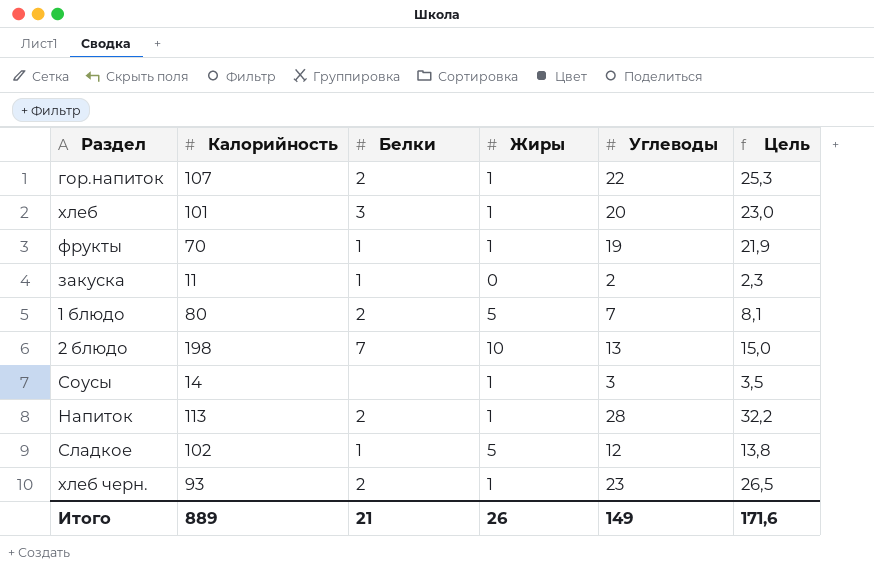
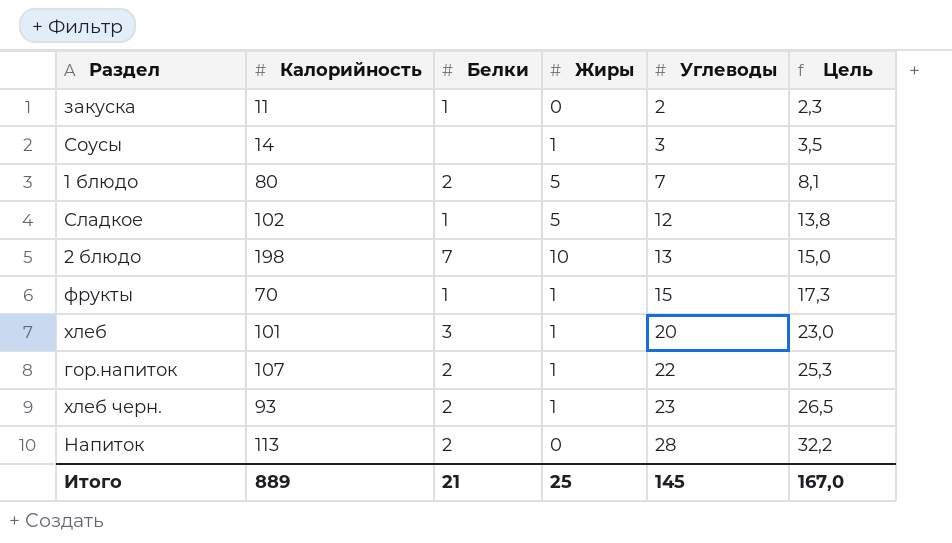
row order: none -> Углеводы ascending
фрукты | Углеводы: 19 -> 15
фрукты | Цель: 21,9 -> 17,3
Напиток | Жиры: 1 -> 0
Итого | Жиры: 26 -> 25
Итого | Углеводы: 149 -> 145
Итого | Цель: 171,6 -> 167,0

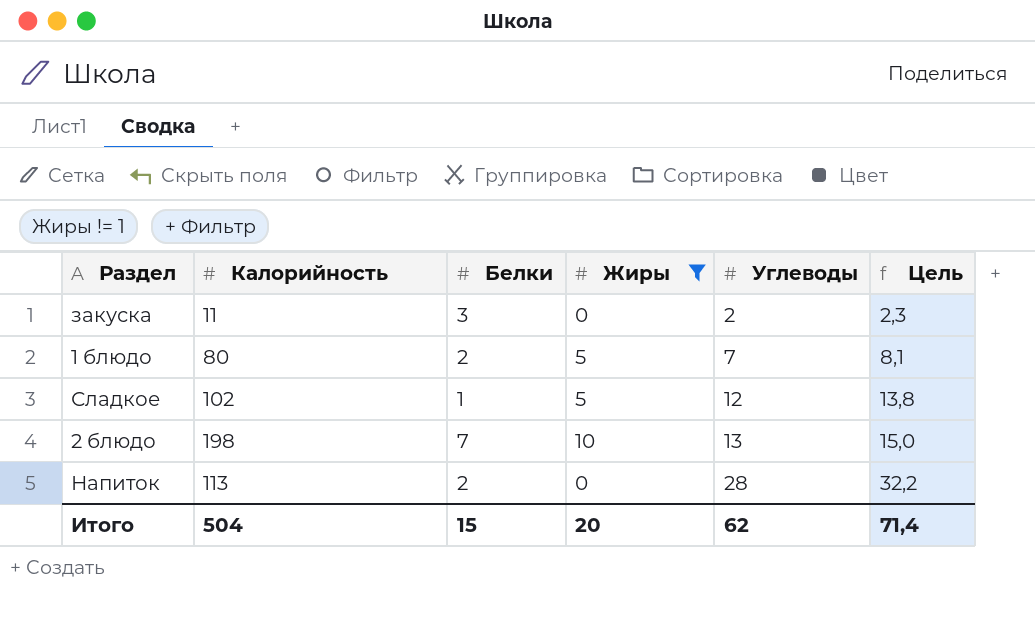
filter: none -> Жиры != 1
закуска | Белки: 1 -> 3
Итого | Калорийность: 889 -> 504
Итого | Белки: 21 -> 15
Итого | Жиры: 25 -> 20
Итого | Углеводы: 145 -> 62
Итого | Цель: 167,0 -> 71,4

